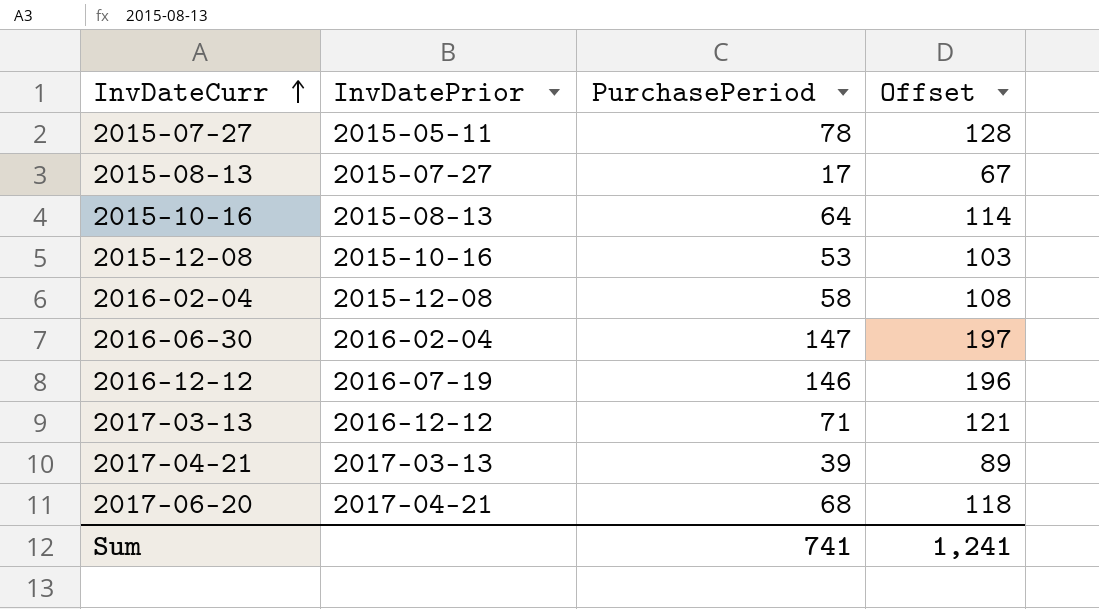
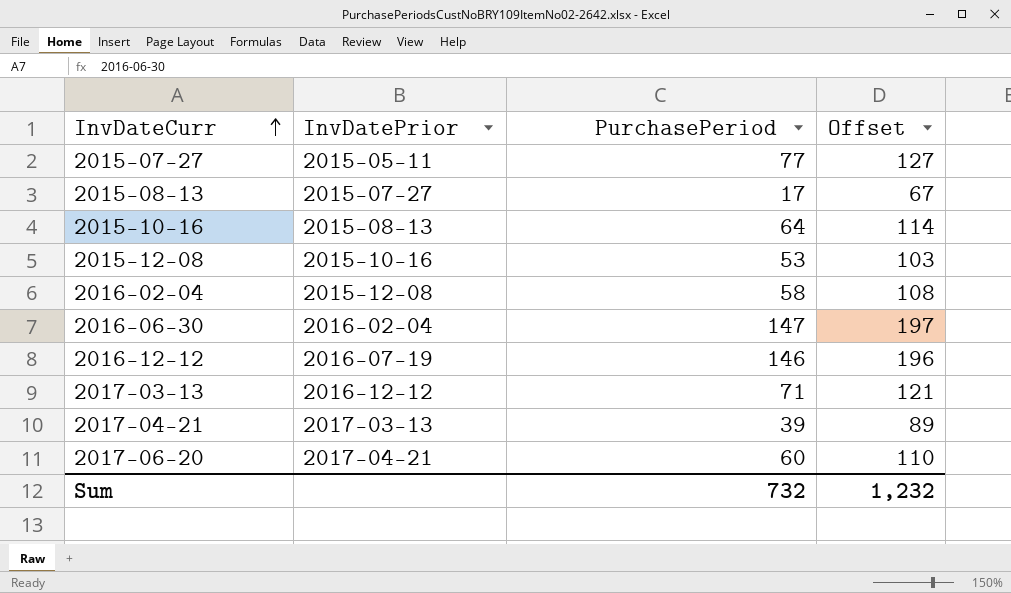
2015-07-27 | PurchasePeriod: 78 -> 77
2015-07-27 | Offset: 128 -> 127
2017-06-20 | PurchasePeriod: 68 -> 60
2017-06-20 | Offset: 118 -> 110
Sum | PurchasePeriod: 741 -> 732
Sum | Offset: 1,241 -> 1,232

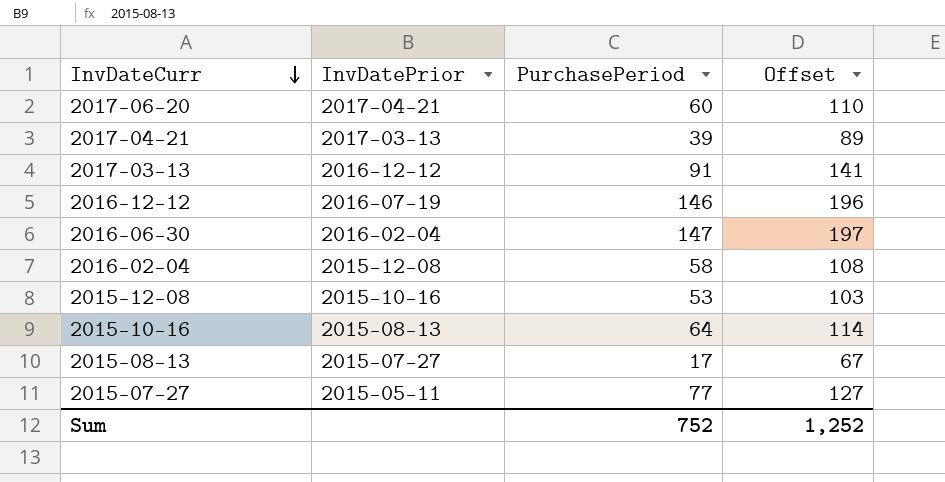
row order: InvDateCurr ascending -> InvDateCurr descending
2017-03-13 | PurchasePeriod: 71 -> 91
2017-03-13 | Offset: 121 -> 141
Sum | PurchasePeriod: 732 -> 752
Sum | Offset: 1,232 -> 1,252

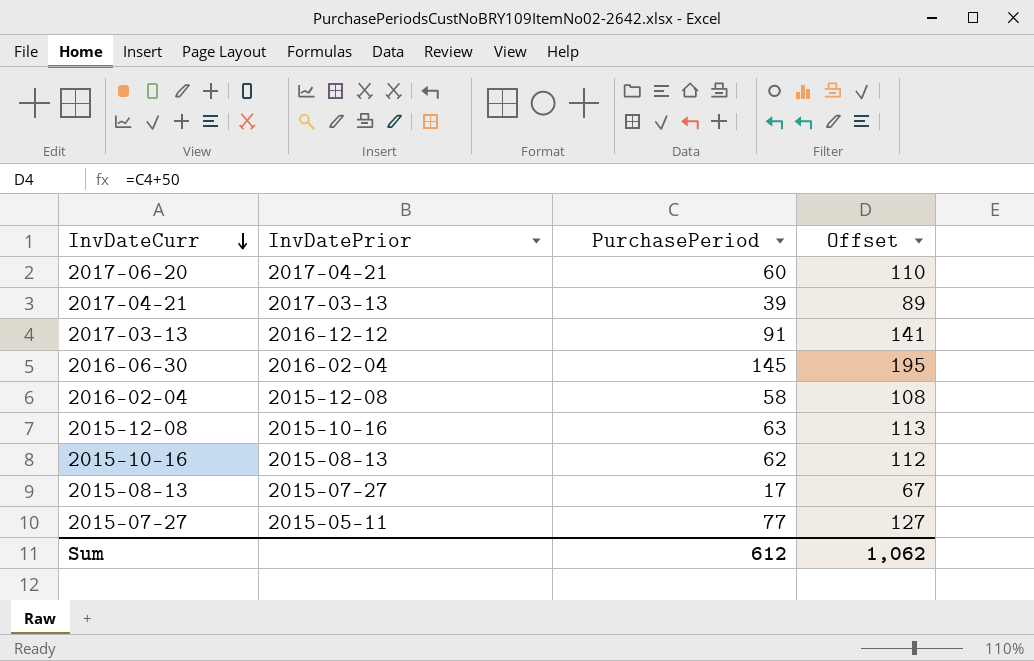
row 2016-12-12: 2016-07-19 | 146 | 196 -> none
2016-06-30 | PurchasePeriod: 147 -> 145
2016-06-30 | Offset: 197 -> 195
2015-12-08 | PurchasePeriod: 53 -> 63
2015-12-08 | Offset: 103 -> 113
2015-10-16 | PurchasePeriod: 64 -> 62
2015-10-16 | Offset: 114 -> 112
Sum | PurchasePeriod: 752 -> 612
Sum | Offset: 1,252 -> 1,062

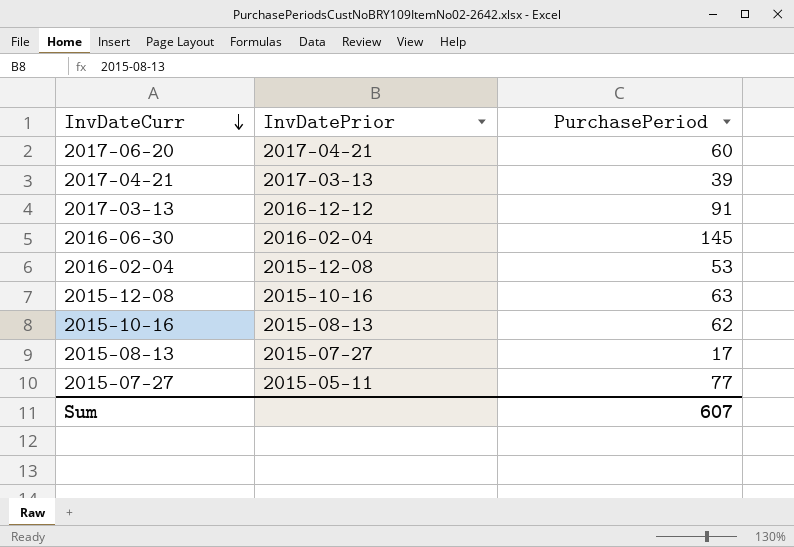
column Offset | formula: [PurchasePeriod] + 50 -> none
2016-02-04 | PurchasePeriod: 58 -> 53
Sum | PurchasePeriod: 612 -> 607

